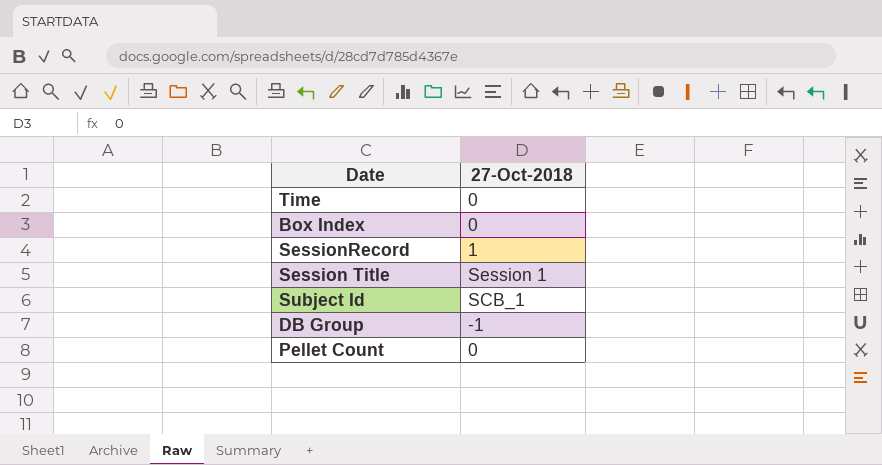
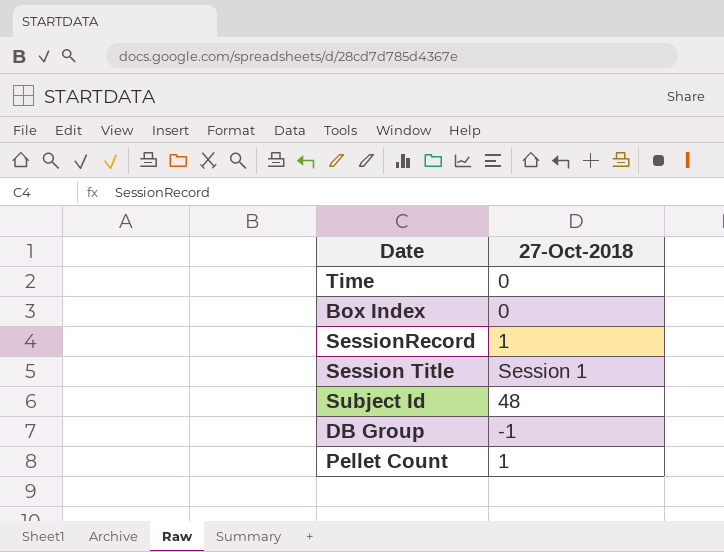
Subject Id | 27-Oct-2018: SCB_1 -> 48
Pellet Count | 27-Oct-2018: 0 -> 1

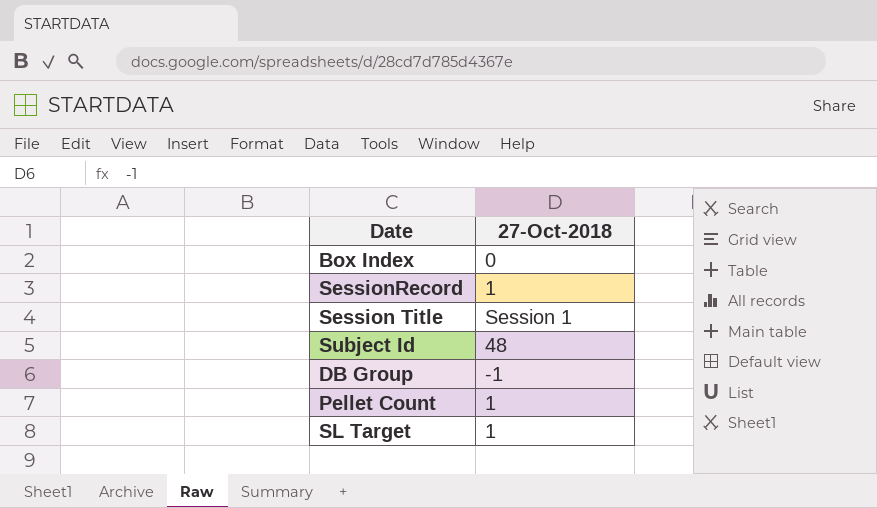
row Time: 0 -> none
row SL Target: none -> 1

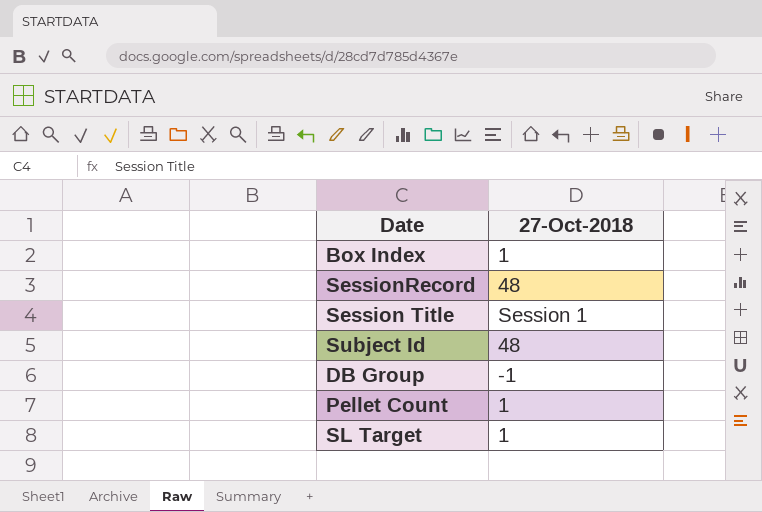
Box Index | 27-Oct-2018: 0 -> 1
SessionRecord | 27-Oct-2018: 1 -> 48

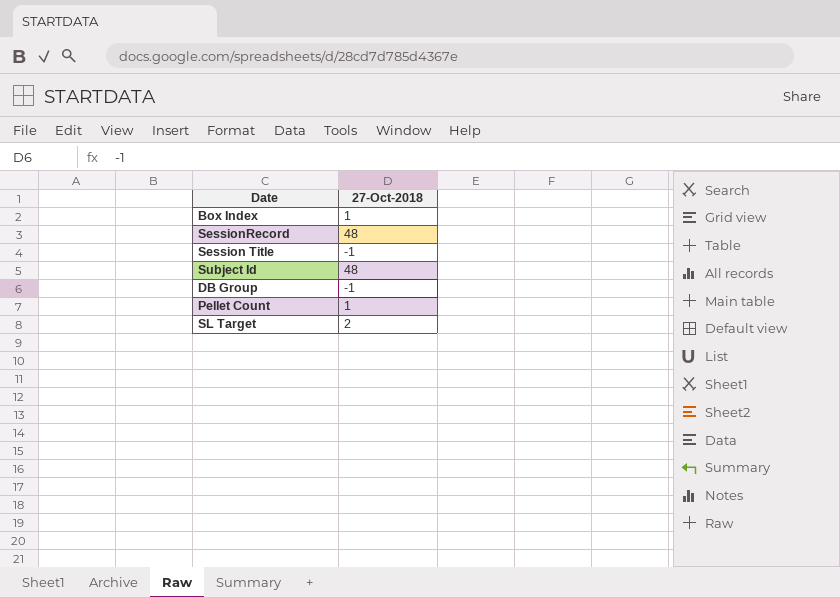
Session Title | 27-Oct-2018: Session 1 -> -1
SL Target | 27-Oct-2018: 1 -> 2

